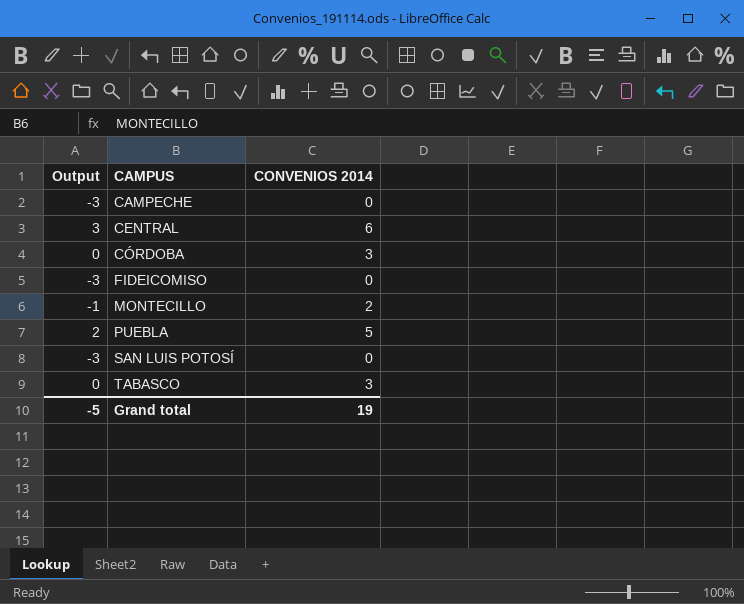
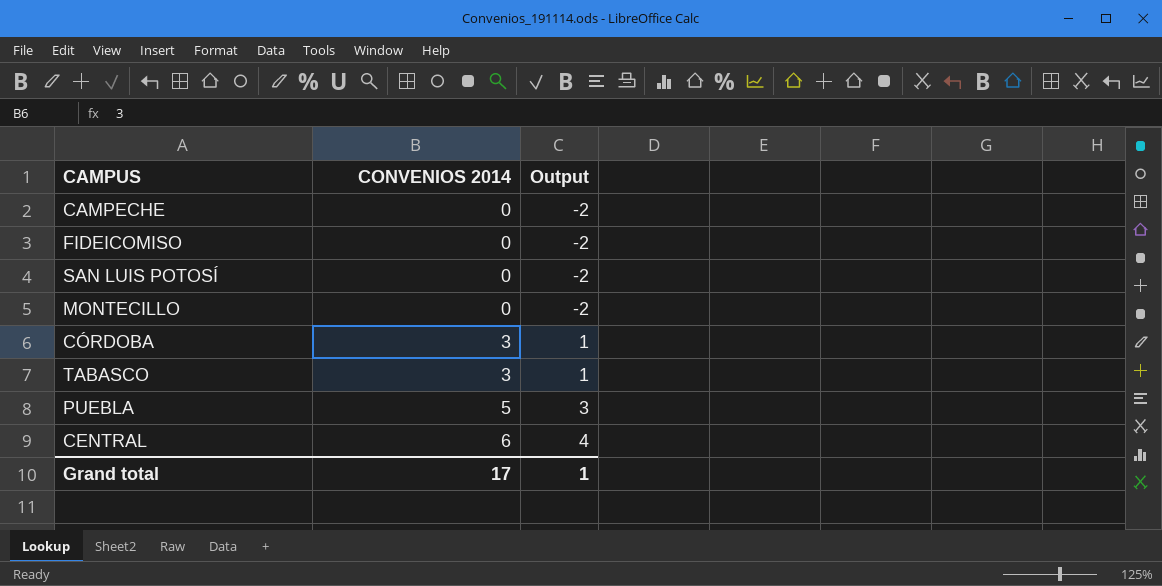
row order: CAMPUS ascending -> CONVENIOS 2014 ascending
column Output | formula: [CONVENIOS 2014] - 3 -> [CONVENIOS 2014] - 2
column Output | position: 1 -> 3
MONTECILLO | CONVENIOS 2014: 2 -> 0
Grand total | CONVENIOS 2014: 19 -> 17
Grand total | Output: -5 -> 1

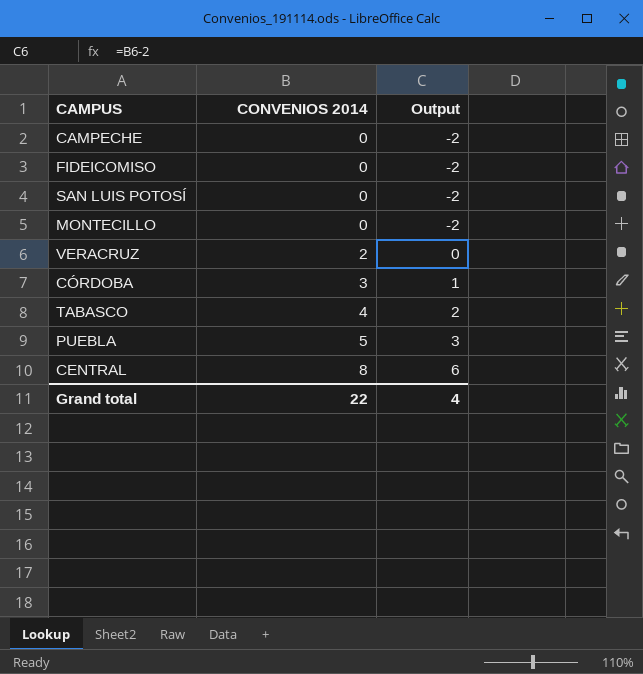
row VERACRUZ: none -> 2 | 0
TABASCO | CONVENIOS 2014: 3 -> 4
TABASCO | Output: 1 -> 2
CENTRAL | CONVENIOS 2014: 6 -> 8
CENTRAL | Output: 4 -> 6
Grand total | CONVENIOS 2014: 17 -> 22
Grand total | Output: 1 -> 4

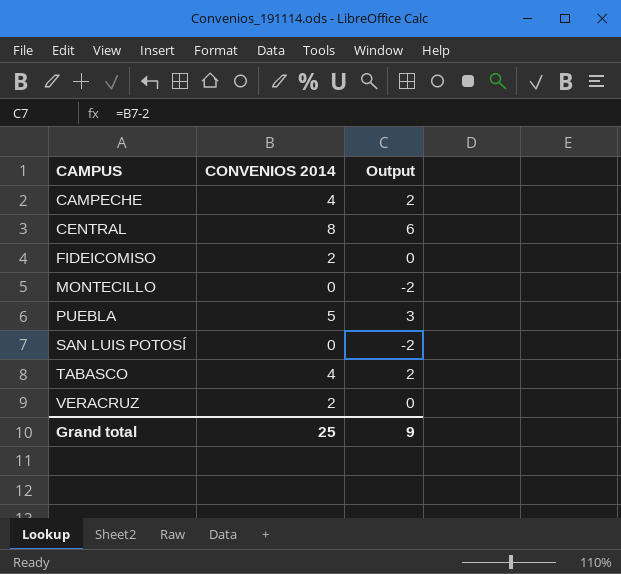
row order: CONVENIOS 2014 ascending -> CAMPUS ascending
row CÓRDOBA: 3 | 1 -> none
CAMPECHE | CONVENIOS 2014: 0 -> 4
CAMPECHE | Output: -2 -> 2
FIDEICOMISO | CONVENIOS 2014: 0 -> 2
FIDEICOMISO | Output: -2 -> 0
Grand total | CONVENIOS 2014: 22 -> 25
Grand total | Output: 4 -> 9

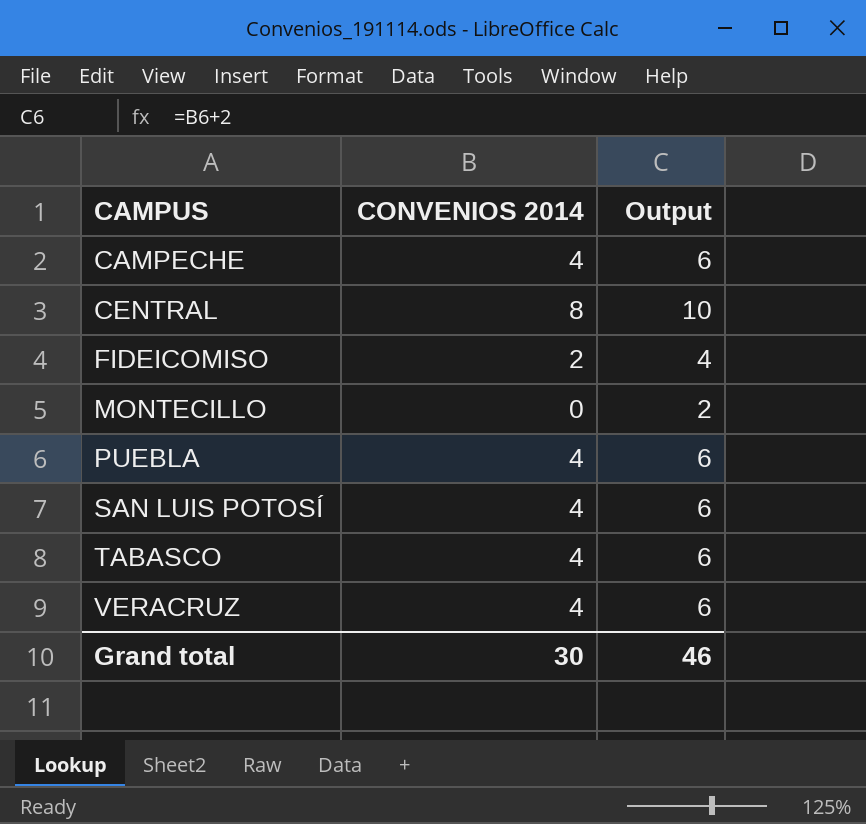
column Output | formula: [CONVENIOS 2014] - 2 -> [CONVENIOS 2014] + 2
PUEBLA | CONVENIOS 2014: 5 -> 4
SAN LUIS POTOSÍ | CONVENIOS 2014: 0 -> 4
VERACRUZ | CONVENIOS 2014: 2 -> 4
Grand total | CONVENIOS 2014: 25 -> 30
Grand total | Output: 9 -> 46

